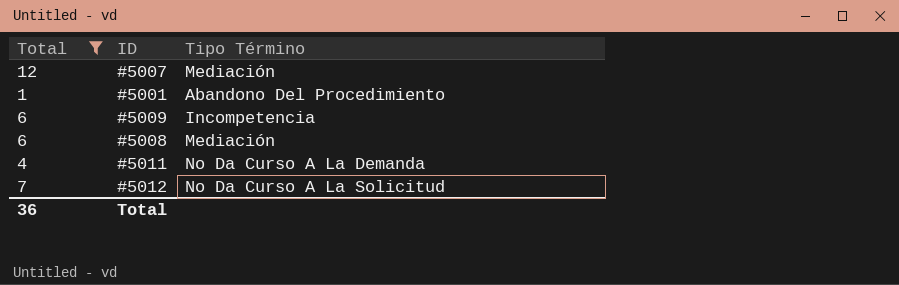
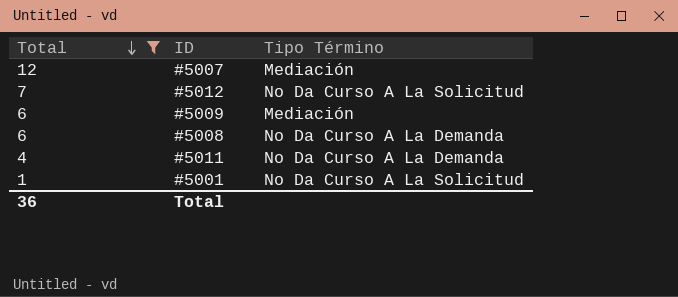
row order: none -> Total descending
#5009 | Tipo Término: Incompetencia -> Mediación
#5008 | Tipo Término: Mediación -> No Da Curso A La Demanda
#5001 | Tipo Término: Abandono Del Procedimiento -> No Da Curso A La Solicitud

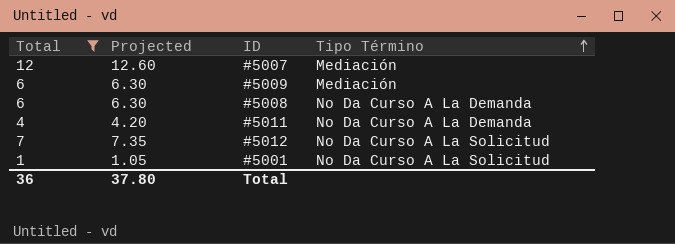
row order: Total descending -> Tipo Término ascending
column Projected | formula: none -> [Total] * 1.05

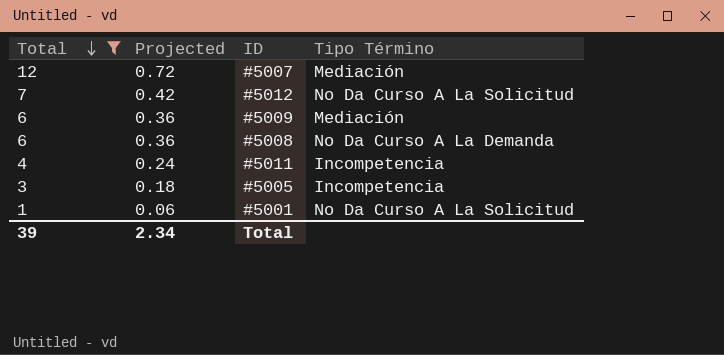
row order: Tipo Término ascending -> Total descending
column Projected | formula: [Total] * 1.05 -> [Total] * 0.06
#5011 | Tipo Término: No Da Curso A La Demanda -> Incompetencia
row #5005: none -> 3 | 0.18 | Incompetencia
Total | Total: 36 -> 39
Total | Projected: 37.80 -> 2.34

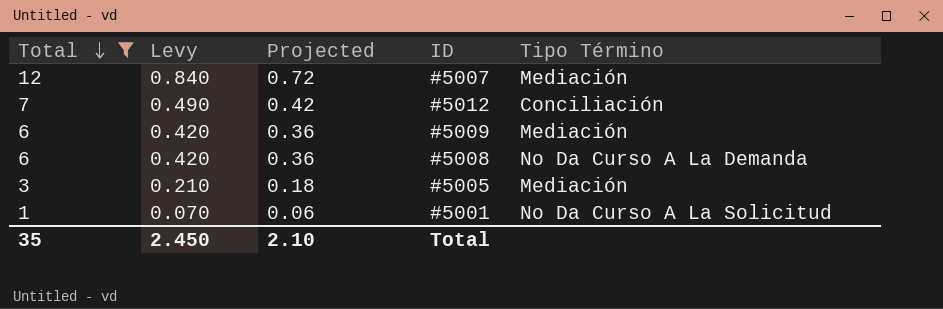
column Levy | formula: none -> [Total] * 0.07
row #5011: 4 | 0.24 | Incompetencia -> none
#5012 | Tipo Término: No Da Curso A La Solicitud -> Conciliación
#5005 | Tipo Término: Incompetencia -> Mediación
Total | Total: 39 -> 35
Total | Projected: 2.34 -> 2.10

